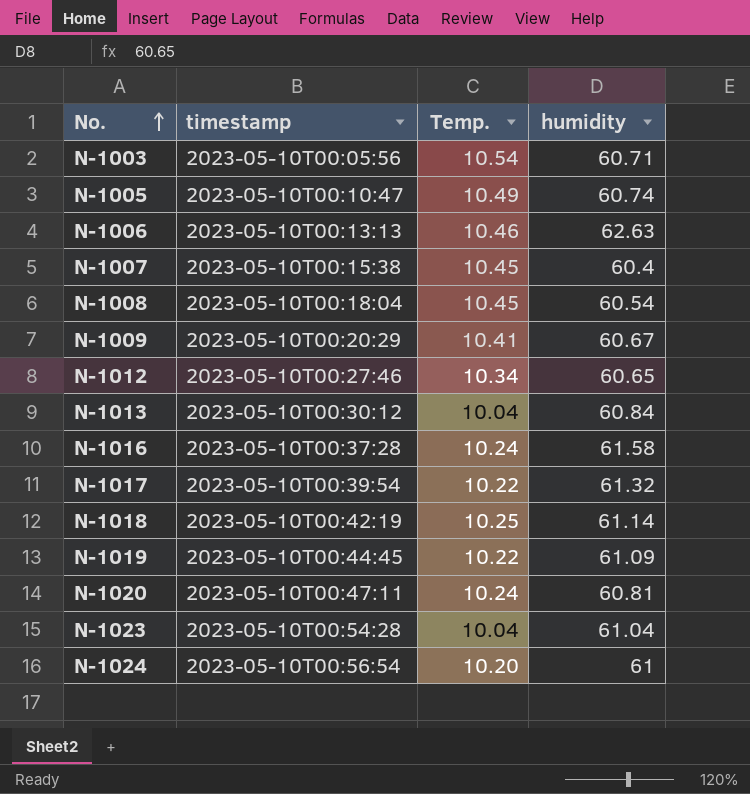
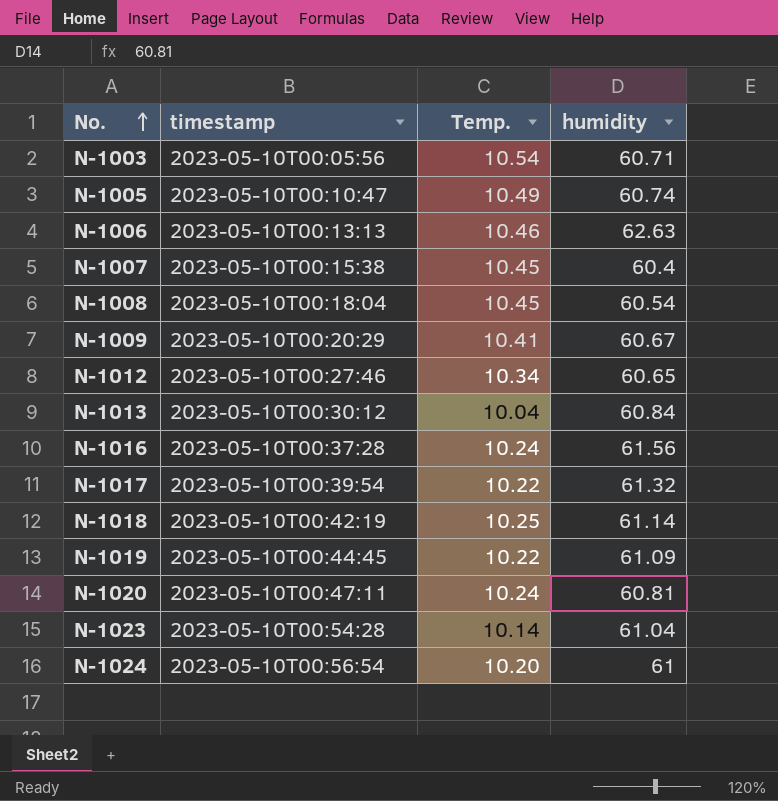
N-1016 | humidity: 61.58 -> 61.56
N-1023 | Temp.: 10.04 -> 10.14

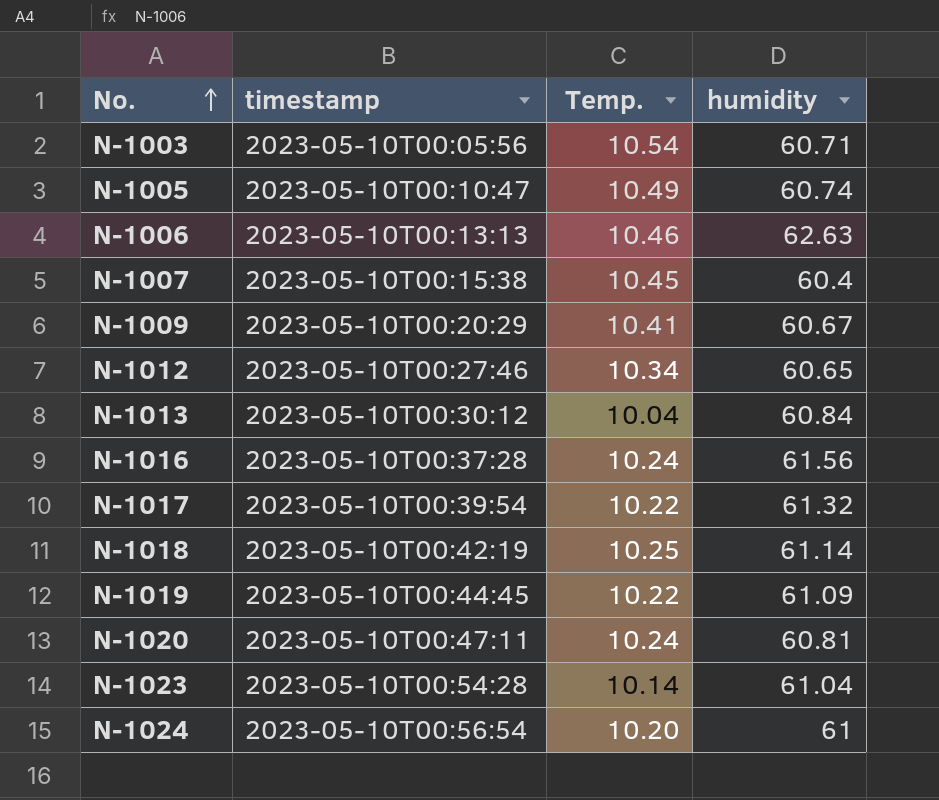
row N-1008: 2023-05-10T00:18:04 | 10.45 | 60.54 -> none

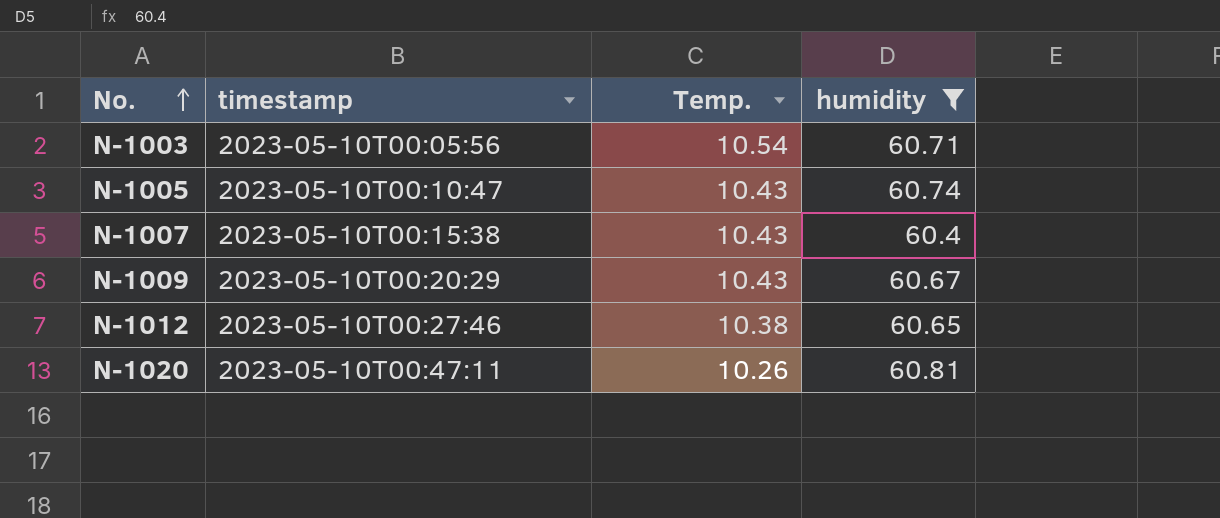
filter: none -> humidity <= 60.81
N-1005 | Temp.: 10.49 -> 10.43
N-1007 | Temp.: 10.45 -> 10.43
N-1009 | Temp.: 10.41 -> 10.43
N-1012 | Temp.: 10.34 -> 10.38
N-1020 | Temp.: 10.24 -> 10.26

